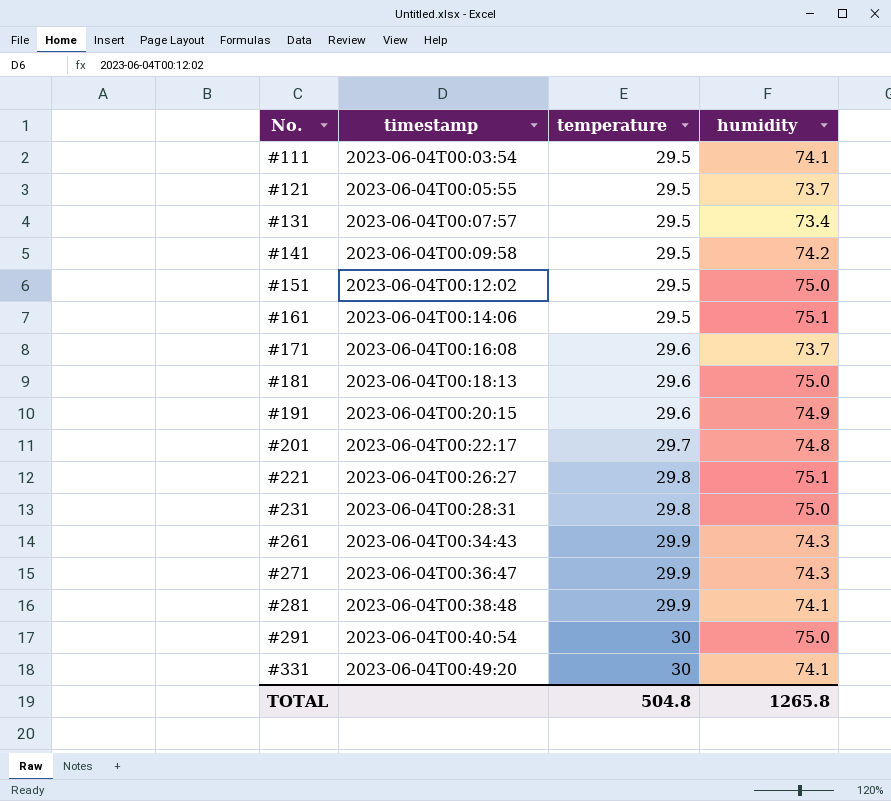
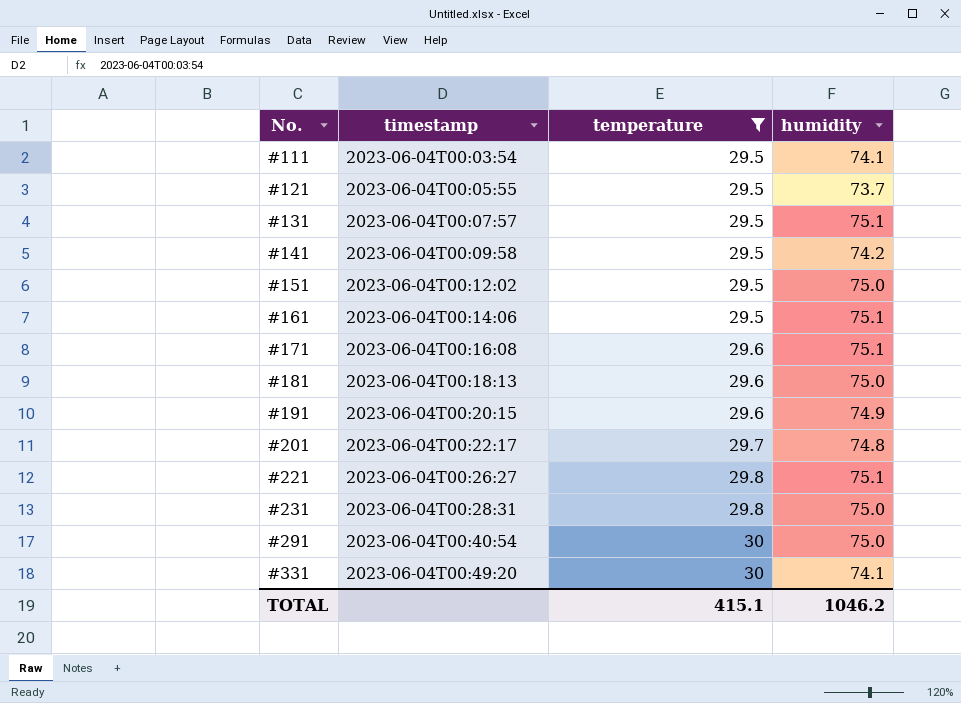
filter: none -> temperature != 29.9
#131 | humidity: 73.4 -> 75.1
#171 | humidity: 73.7 -> 75.1
TOTAL | temperature: 504.8 -> 415.1
TOTAL | humidity: 1265.8 -> 1046.2

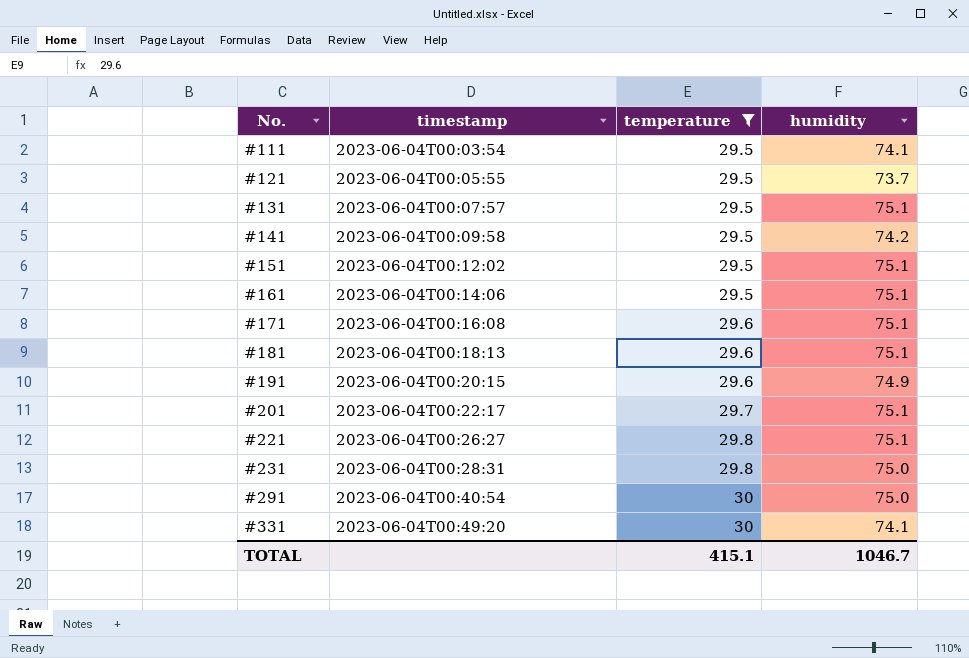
#151 | humidity: 75.0 -> 75.1
#181 | humidity: 75.0 -> 75.1
#201 | humidity: 74.8 -> 75.1
TOTAL | humidity: 1046.2 -> 1046.7

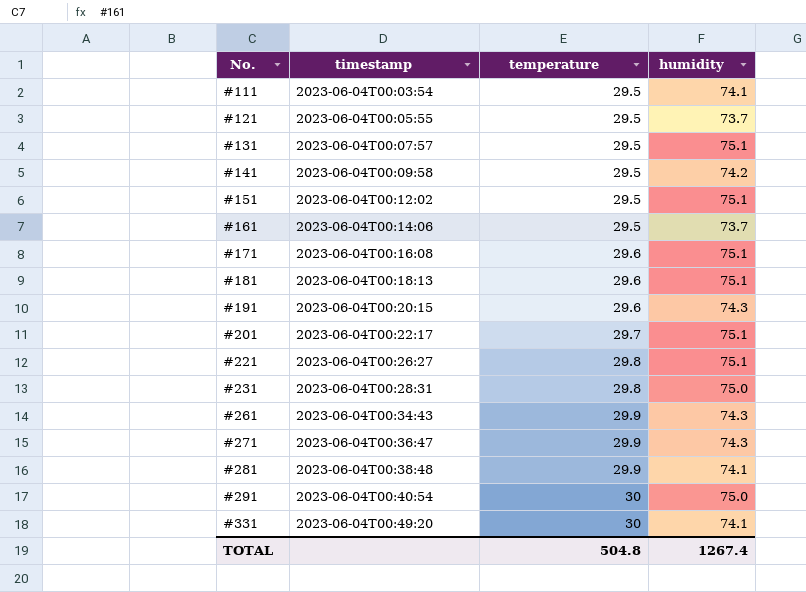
filter: temperature != 29.9 -> none
#161 | humidity: 75.1 -> 73.7
#191 | humidity: 74.9 -> 74.3
TOTAL | temperature: 415.1 -> 504.8
TOTAL | humidity: 1046.7 -> 1267.4

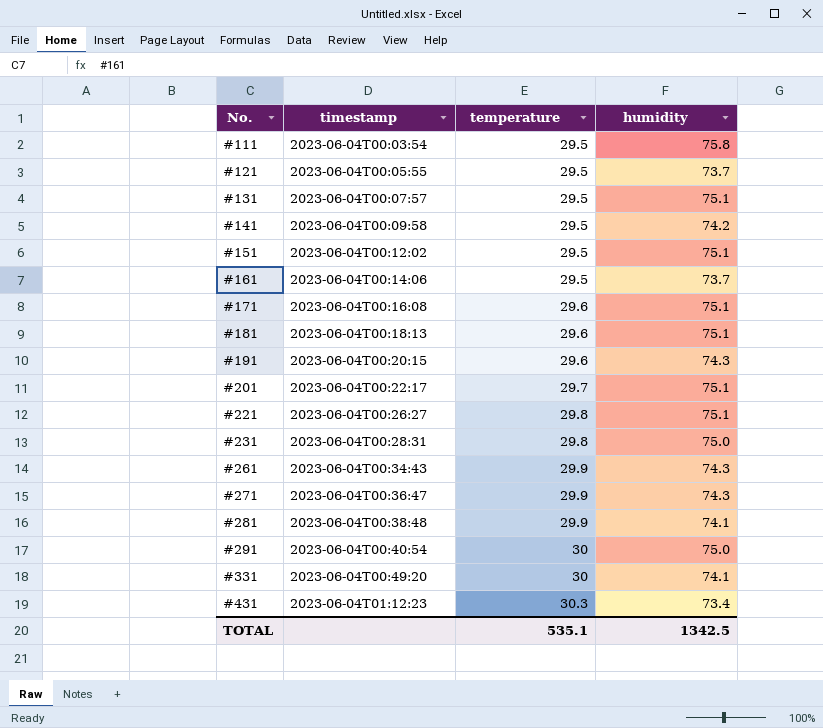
#111 | humidity: 74.1 -> 75.8
row #431: none -> 2023-06-04T01:12:23 | 30.3 | 73.4
TOTAL | temperature: 504.8 -> 535.1
TOTAL | humidity: 1267.4 -> 1342.5

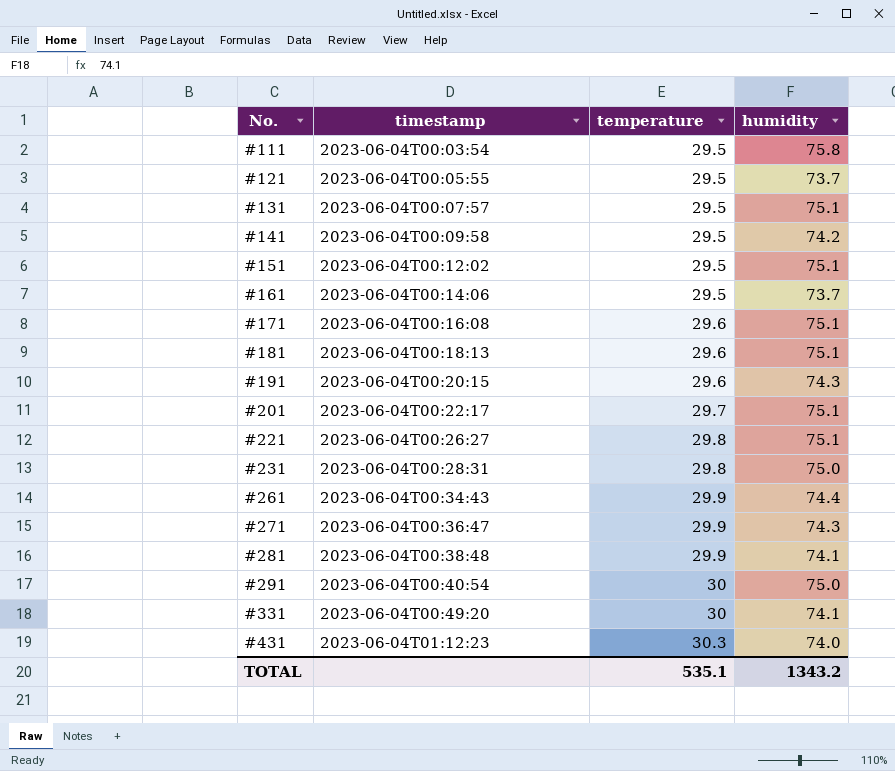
#261 | humidity: 74.3 -> 74.4
#431 | humidity: 73.4 -> 74.0
TOTAL | humidity: 1342.5 -> 1343.2

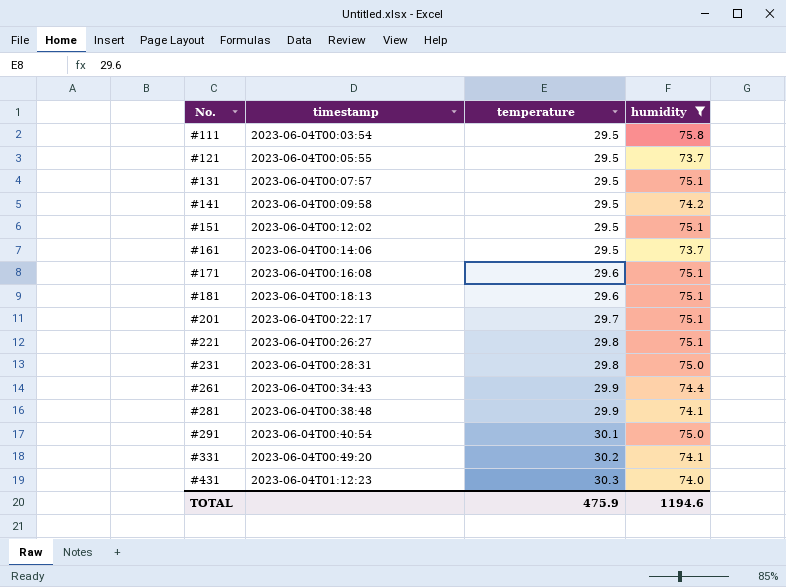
filter: none -> humidity != 74.3
#291 | temperature: 30 -> 30.1
#331 | temperature: 30 -> 30.2
TOTAL | temperature: 535.1 -> 475.9
TOTAL | humidity: 1343.2 -> 1194.6

